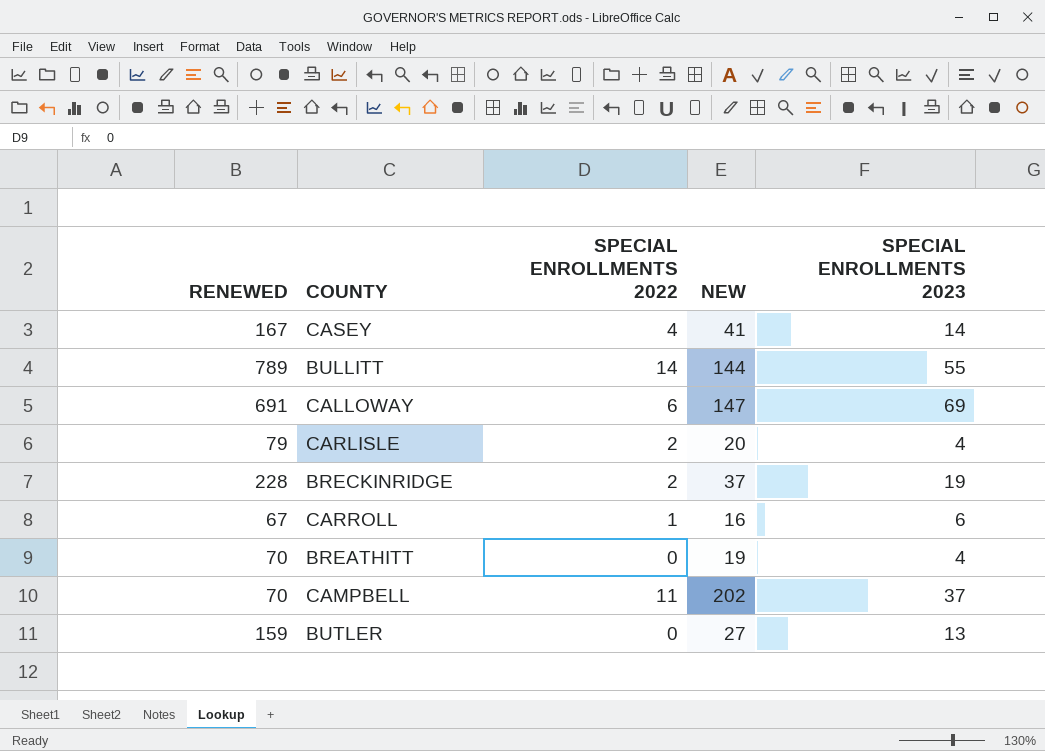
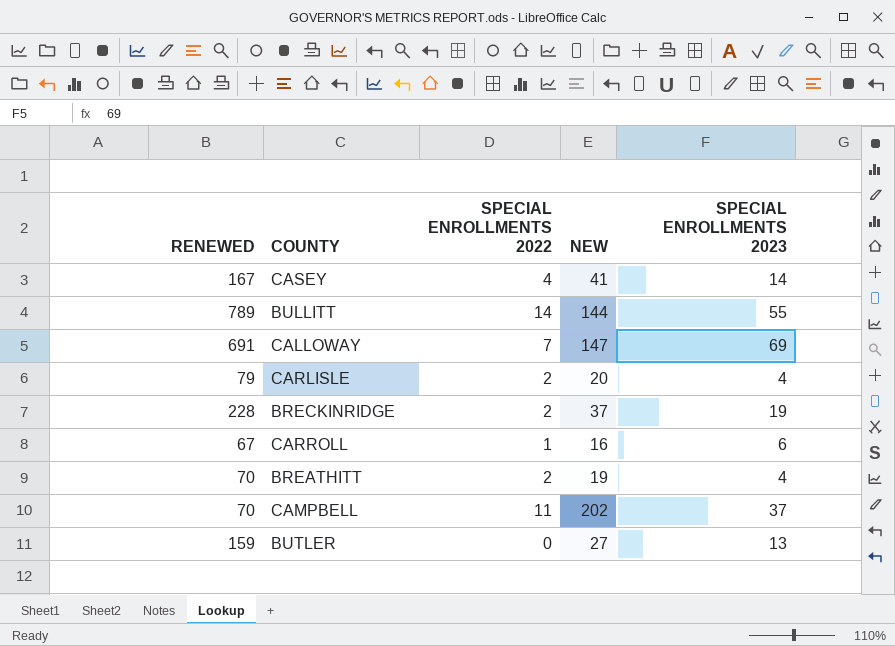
CALLOWAY | SPECIAL ENROLLMENTS 2022: 6 -> 7
BREATHITT | SPECIAL ENROLLMENTS 2022: 0 -> 2

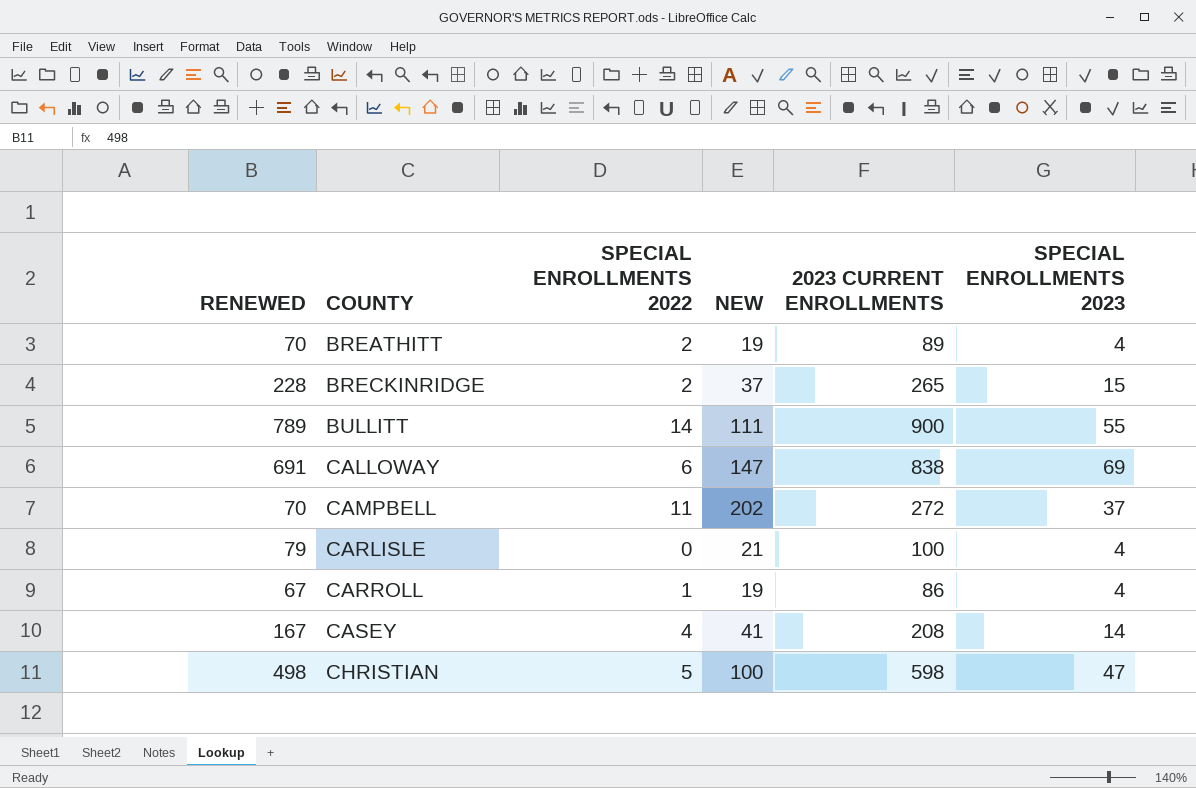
row order: none -> COUNTY ascending
column 2023 CURRENT ENROLLMENTS | formula: none -> [RENEWED] + [NEW]
row BUTLER: 159 | 0 | 27 | 13 -> none
BRECKINRIDGE | SPECIAL ENROLLMENTS 2023: 19 -> 15
BULLITT | NEW: 144 -> 111
CALLOWAY | SPECIAL ENROLLMENTS 2022: 7 -> 6
CARLISLE | SPECIAL ENROLLMENTS 2022: 2 -> 0
CARLISLE | NEW: 20 -> 21
CARROLL | NEW: 16 -> 19
CARROLL | SPECIAL ENROLLMENTS 2023: 6 -> 4
row CHRISTIAN: none -> 498 | 5 | 100 | 598 | 47

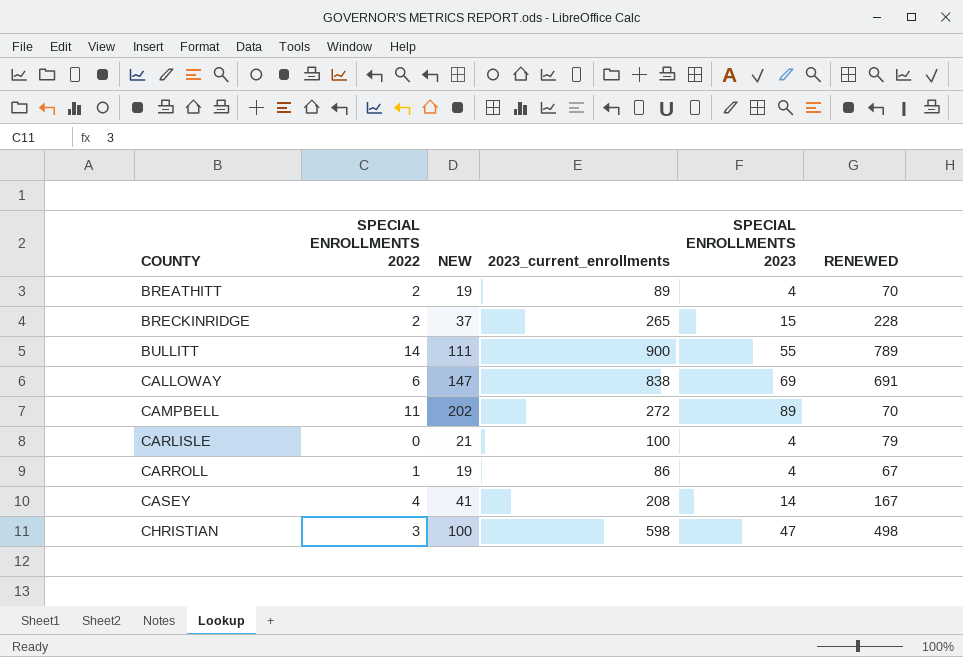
column name: 2023 CURRENT ENROLLMENTS -> 2023_current_enrollments
column RENEWED | position: 1 -> 6
CAMPBELL | SPECIAL ENROLLMENTS 2023: 37 -> 89
CHRISTIAN | SPECIAL ENROLLMENTS 2022: 5 -> 3

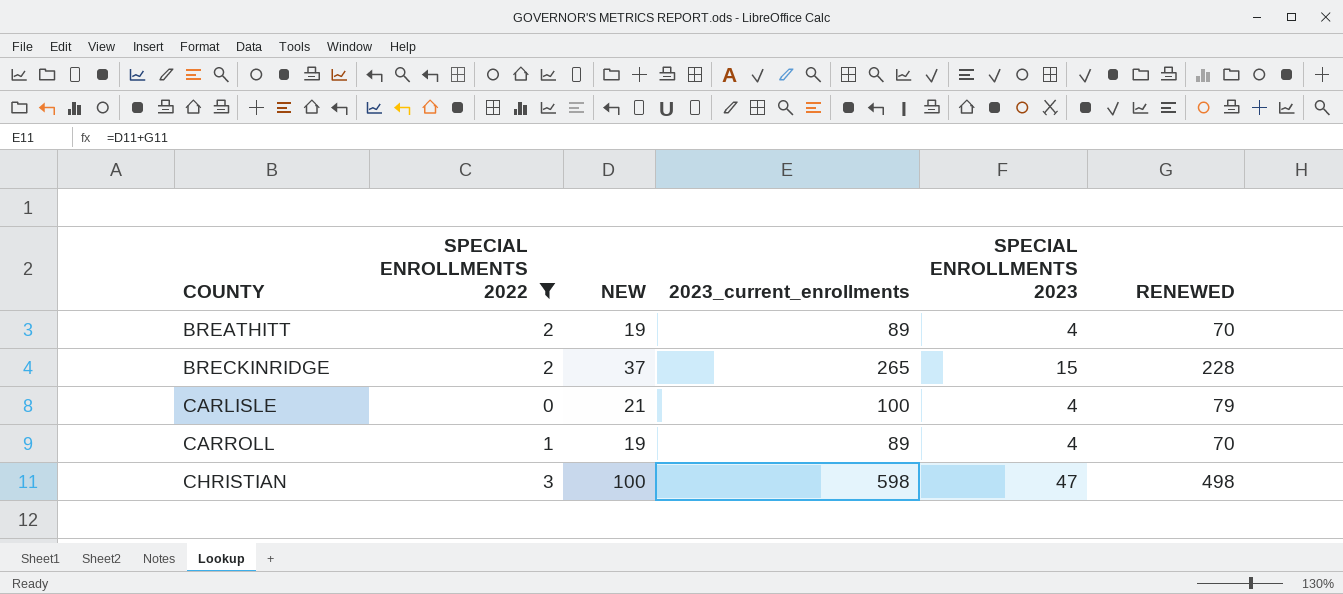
filter: none -> SPECIAL ENROLLMENTS 2022 <= 3
CARROLL | 2023_current_enrollments: 86 -> 89
CARROLL | RENEWED: 67 -> 70

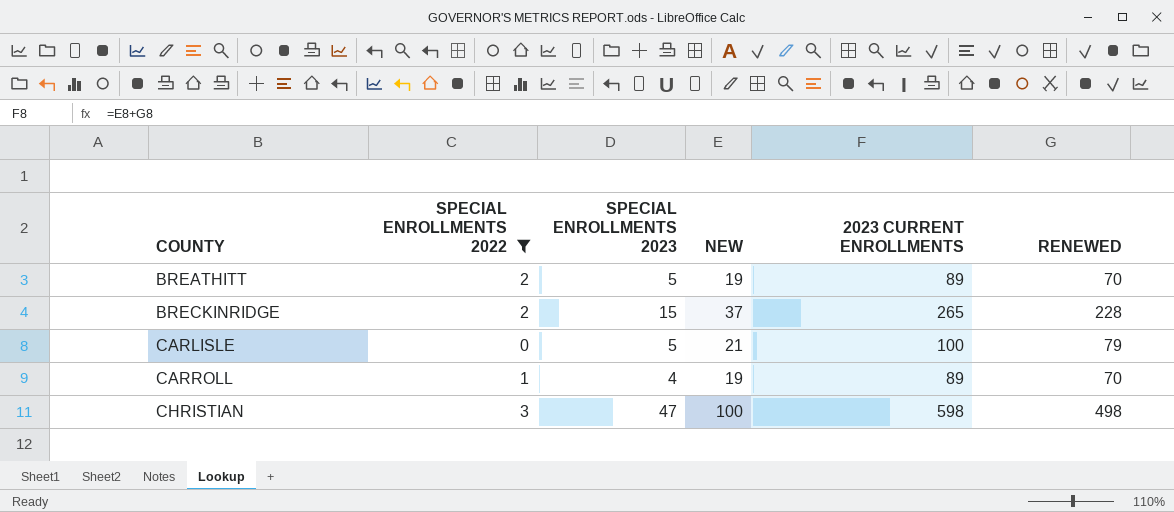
column SPECIAL ENROLLMENTS 2023 | position: 5 -> 3
column name: 2023_current_enrollments -> 2023 CURRENT ENROLLMENTS
BREATHITT | SPECIAL ENROLLMENTS 2023: 4 -> 5
CARLISLE | SPECIAL ENROLLMENTS 2023: 4 -> 5

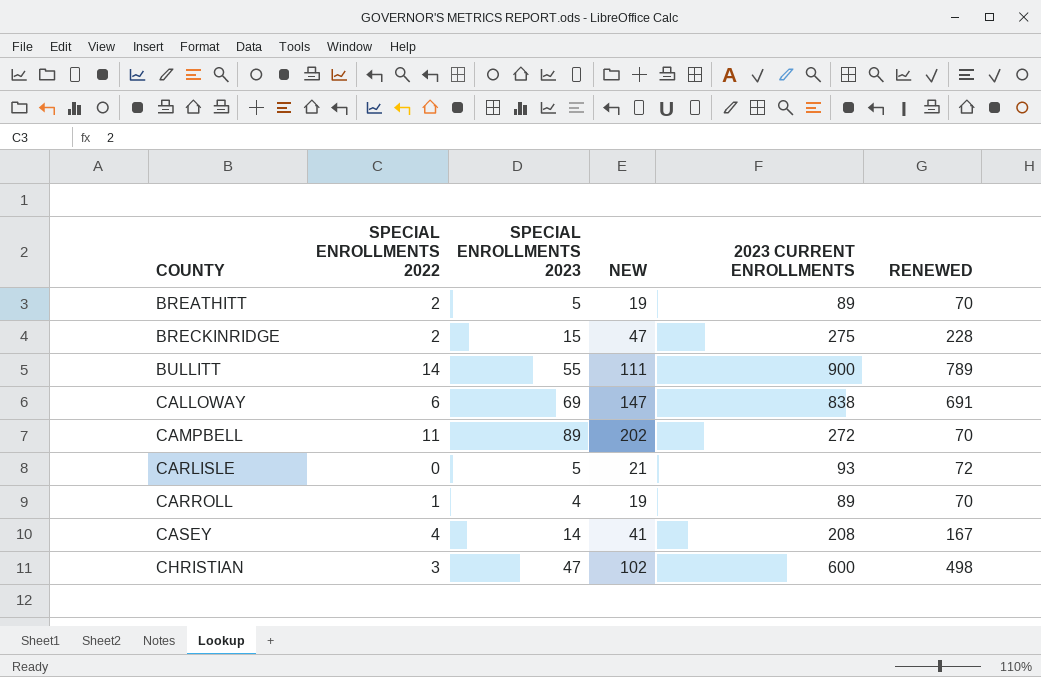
filter: SPECIAL ENROLLMENTS 2022 <= 3 -> none
BRECKINRIDGE | NEW: 37 -> 47
BRECKINRIDGE | 2023 CURRENT ENROLLMENTS: 265 -> 275
CARLISLE | 2023 CURRENT ENROLLMENTS: 100 -> 93
CARLISLE | RENEWED: 79 -> 72
CHRISTIAN | NEW: 100 -> 102
CHRISTIAN | 2023 CURRENT ENROLLMENTS: 598 -> 600

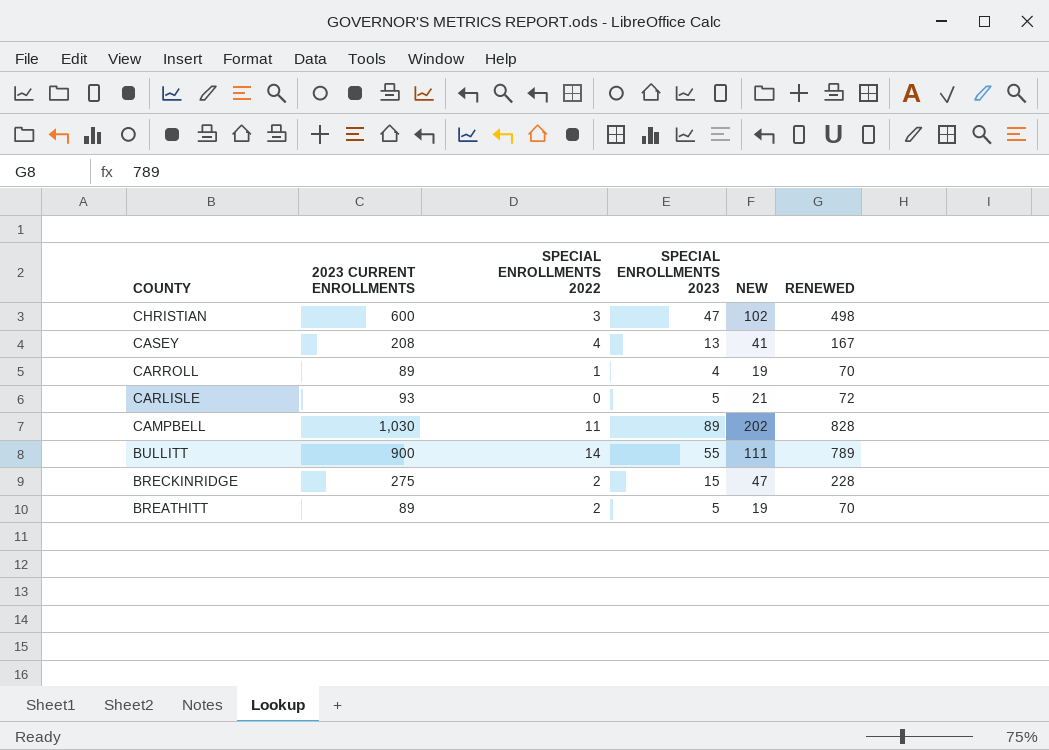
row order: COUNTY ascending -> COUNTY descending
column 2023 CURRENT ENROLLMENTS | position: 5 -> 2
row CALLOWAY: 6 | 69 | 147 | 838 | 691 -> none
CASEY | SPECIAL ENROLLMENTS 2023: 14 -> 13
CAMPBELL | 2023 CURRENT ENROLLMENTS: 272 -> 1,030
CAMPBELL | RENEWED: 70 -> 828

